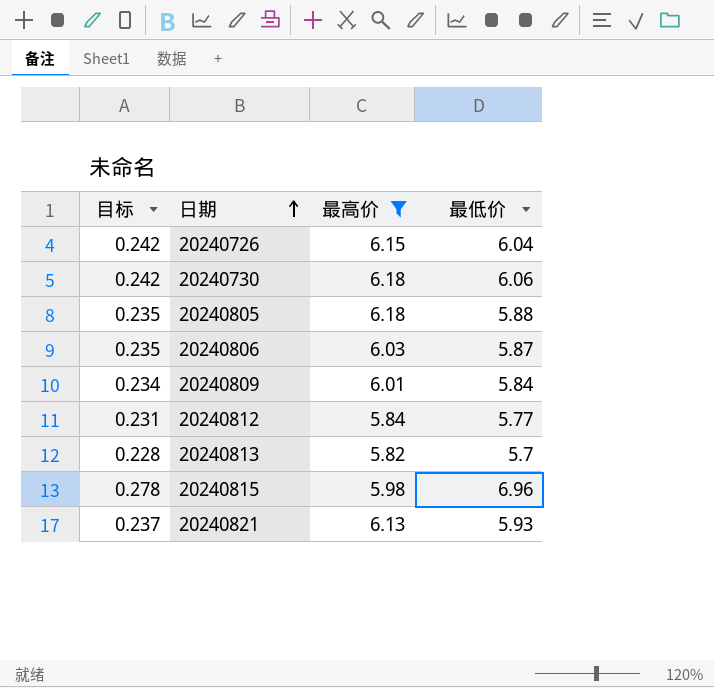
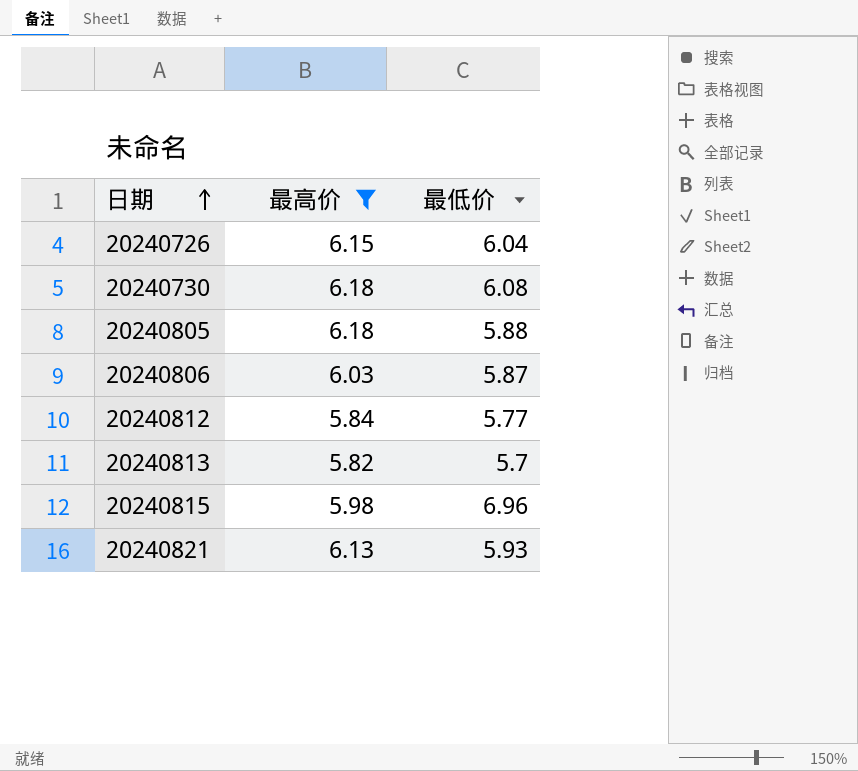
column 目标 | formula: [最低价] * 0.04 -> none
row 20240809: 0.234 | 6.01 | 5.84 -> none
20240730 | 最低价: 6.06 -> 6.08

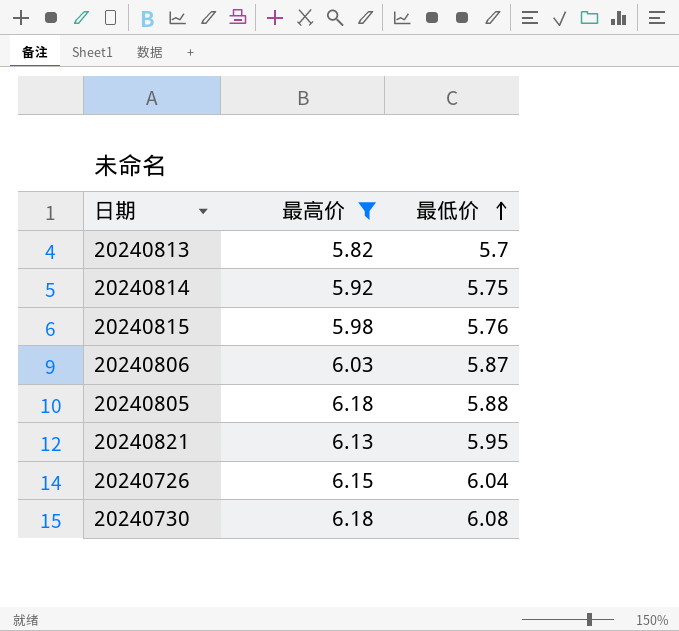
row order: 日期 ascending -> 最低价 ascending
row 20240812: 5.84 | 5.77 -> none
row 20240814: none -> 5.92 | 5.75
20240815 | 最低价: 6.96 -> 5.76
20240821 | 最低价: 5.93 -> 5.95

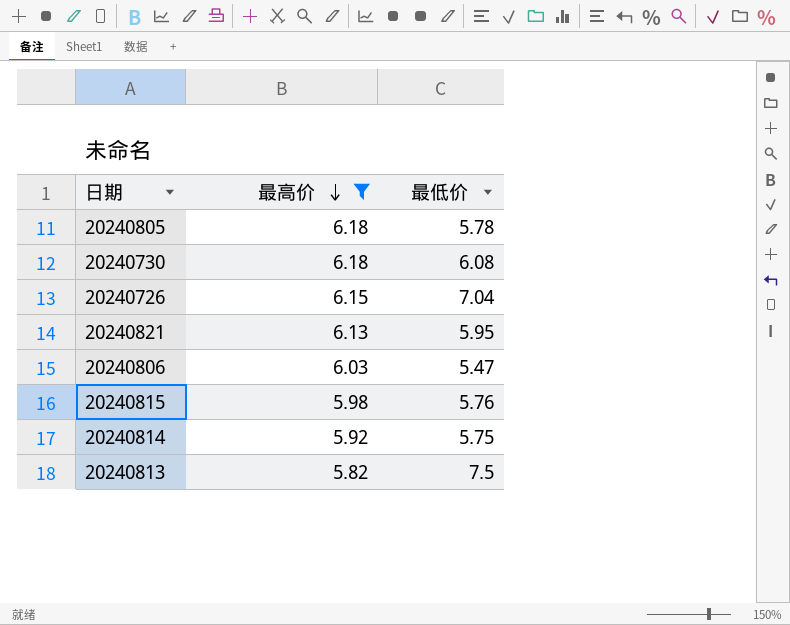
row order: 最低价 ascending -> 最高价 descending
20240805 | 最低价: 5.88 -> 5.78
20240726 | 最低价: 6.04 -> 7.04
20240806 | 最低价: 5.87 -> 5.47
20240813 | 最低价: 5.7 -> 7.5

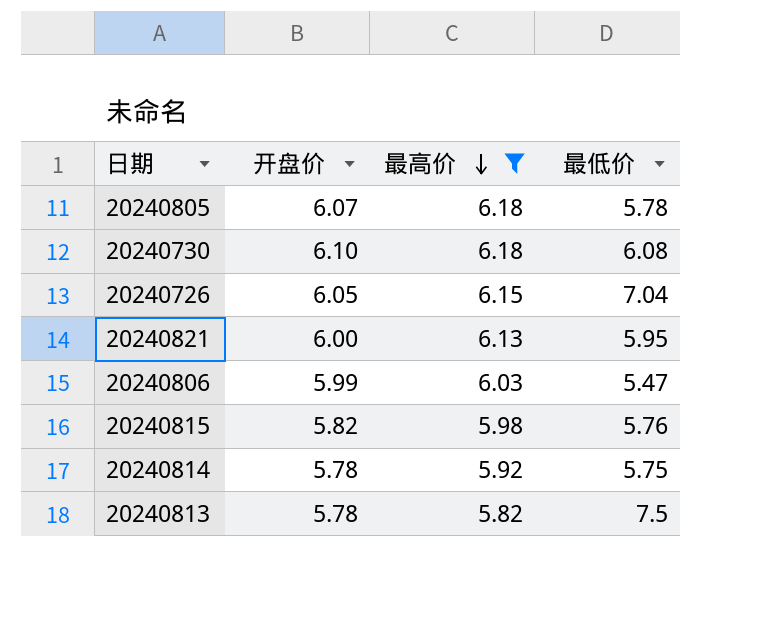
column 开盘价 | position: none -> 2

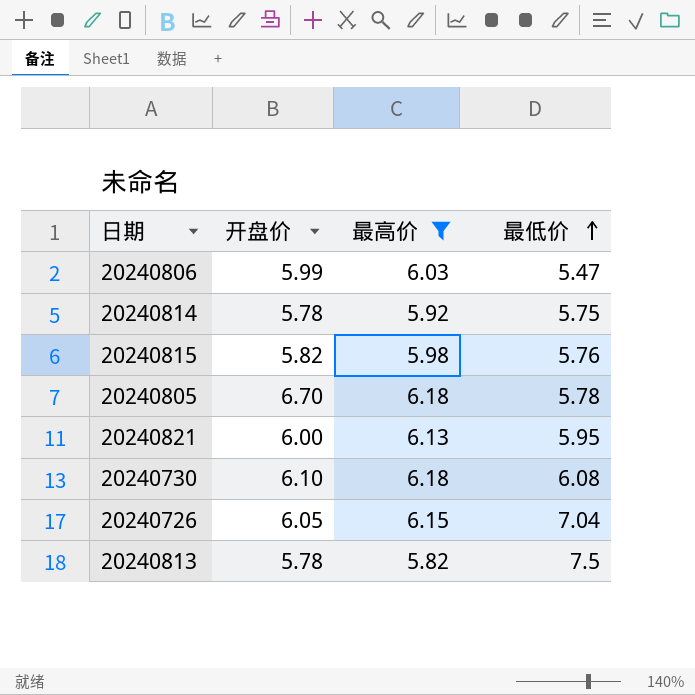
row order: 最高价 descending -> 最低价 ascending
20240805 | 开盘价: 6.07 -> 6.70

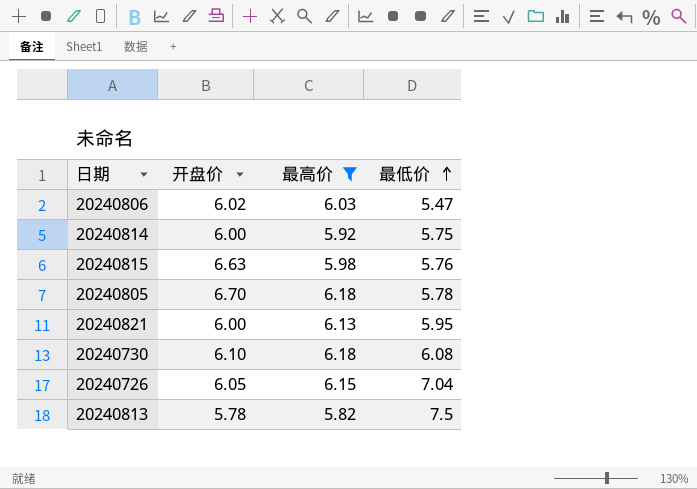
20240806 | 开盘价: 5.99 -> 6.02
20240814 | 开盘价: 5.78 -> 6.00
20240815 | 开盘价: 5.82 -> 6.63

